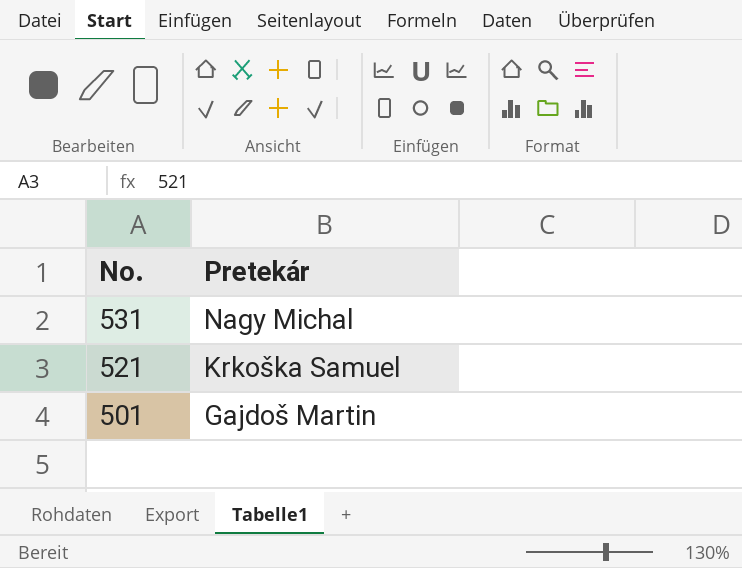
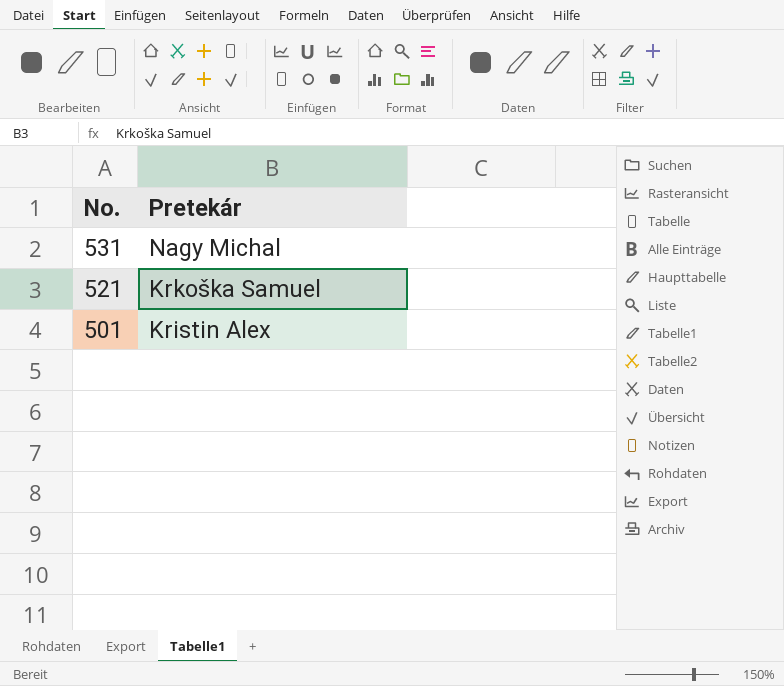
501 | Pretekár: Gajdoš Martin -> Kristin Alex

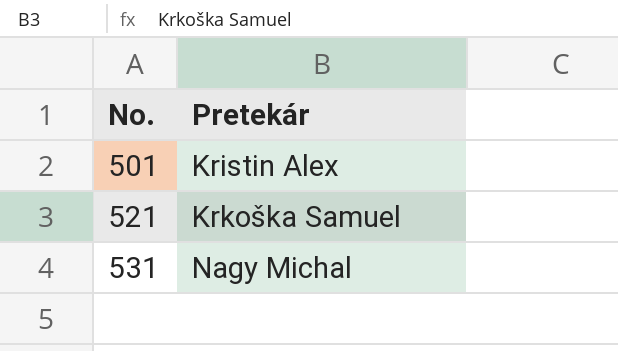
row order: No. descending -> No. ascending

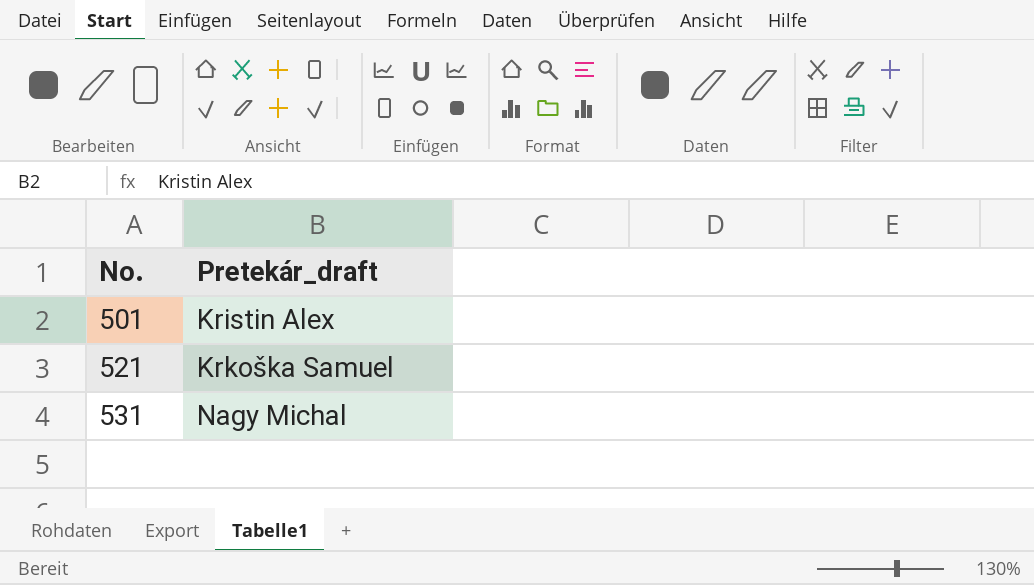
column name: Pretekár -> Pretekár_draft

